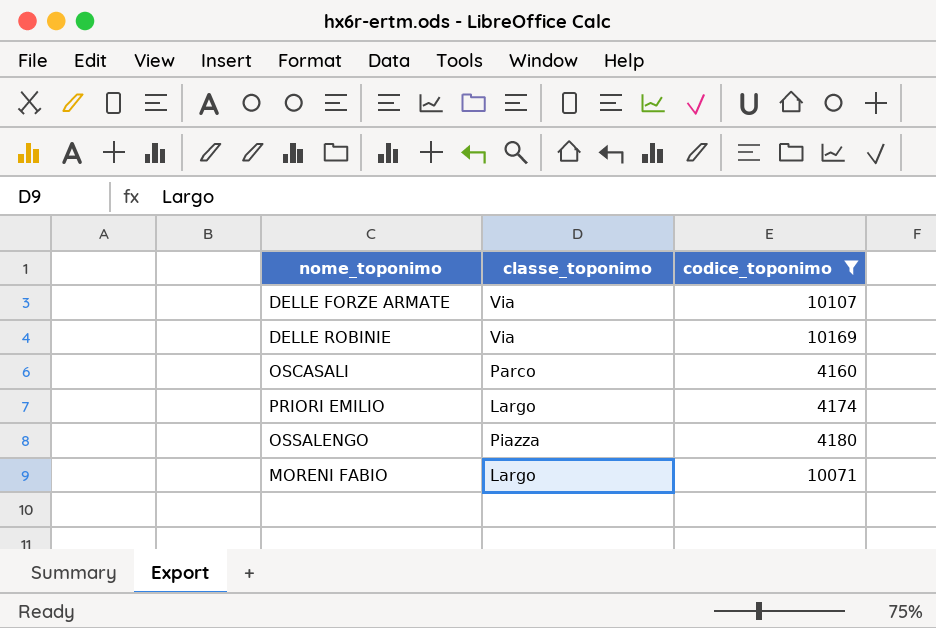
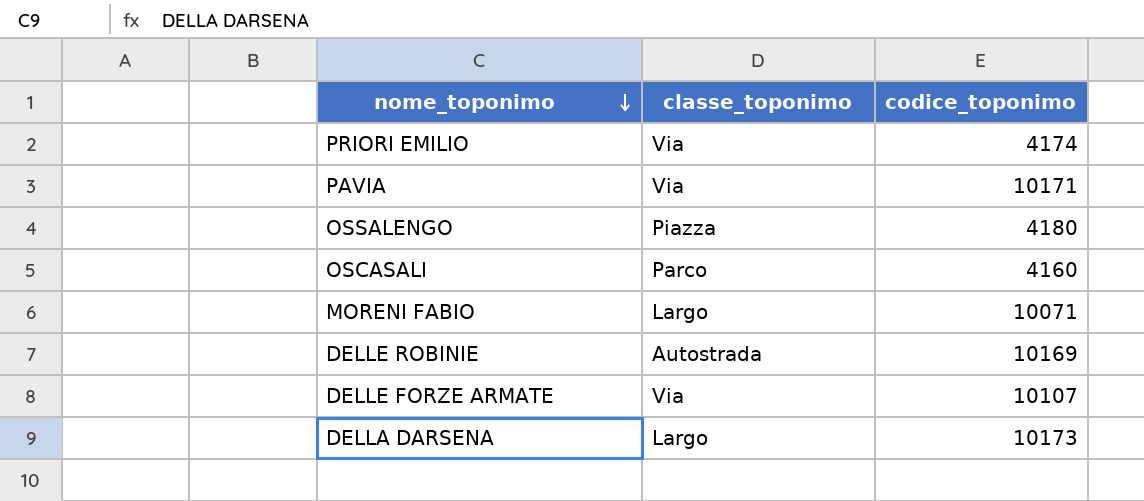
filter: codice_toponimo <= 10169 -> none
row order: none -> nome_toponimo descending
PRIORI EMILIO | classe_toponimo: Largo -> Via
DELLE ROBINIE | classe_toponimo: Via -> Autostrada

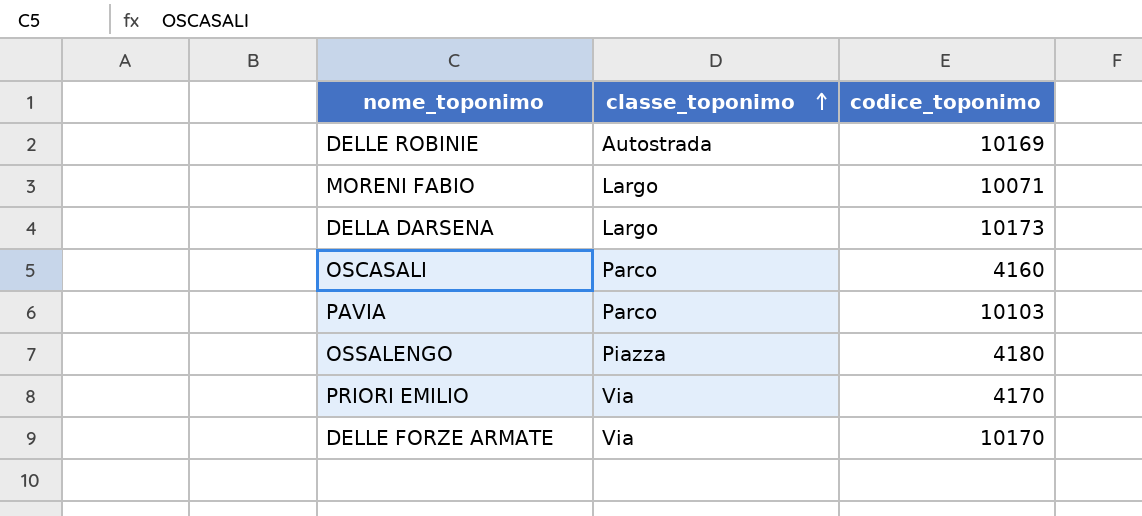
row order: nome_toponimo descending -> classe_toponimo ascending
PAVIA | classe_toponimo: Via -> Parco
PAVIA | codice_toponimo: 10171 -> 10103
PRIORI EMILIO | codice_toponimo: 4174 -> 4170
DELLE FORZE ARMATE | codice_toponimo: 10107 -> 10170

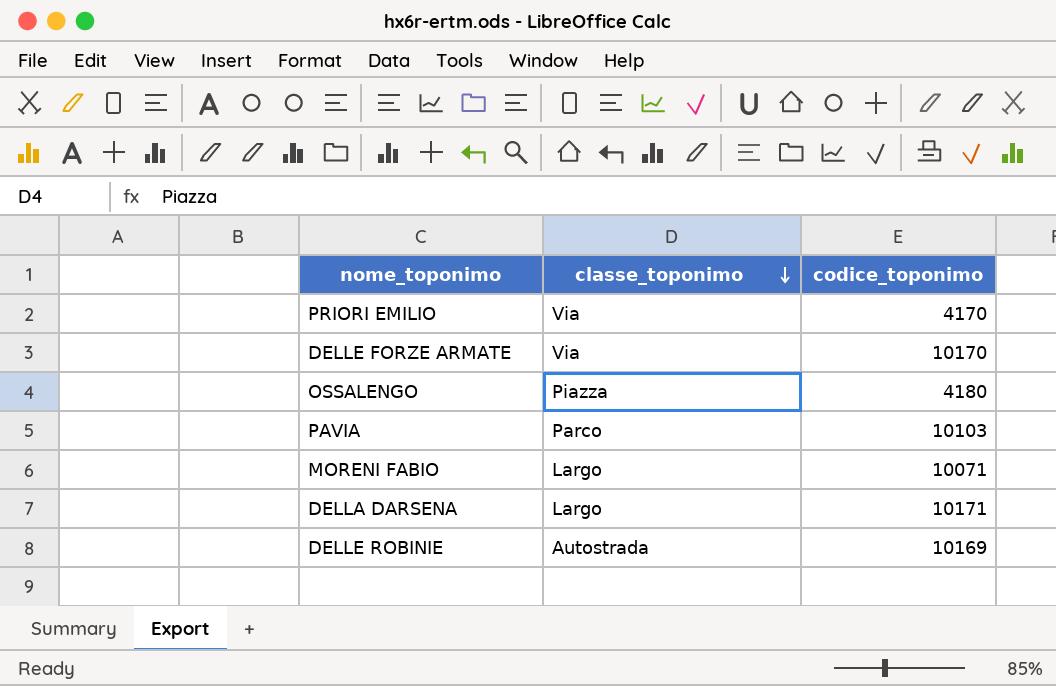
row order: classe_toponimo ascending -> classe_toponimo descending
row OSCASALI: Parco | 4160 -> none
DELLA DARSENA | codice_toponimo: 10173 -> 10171

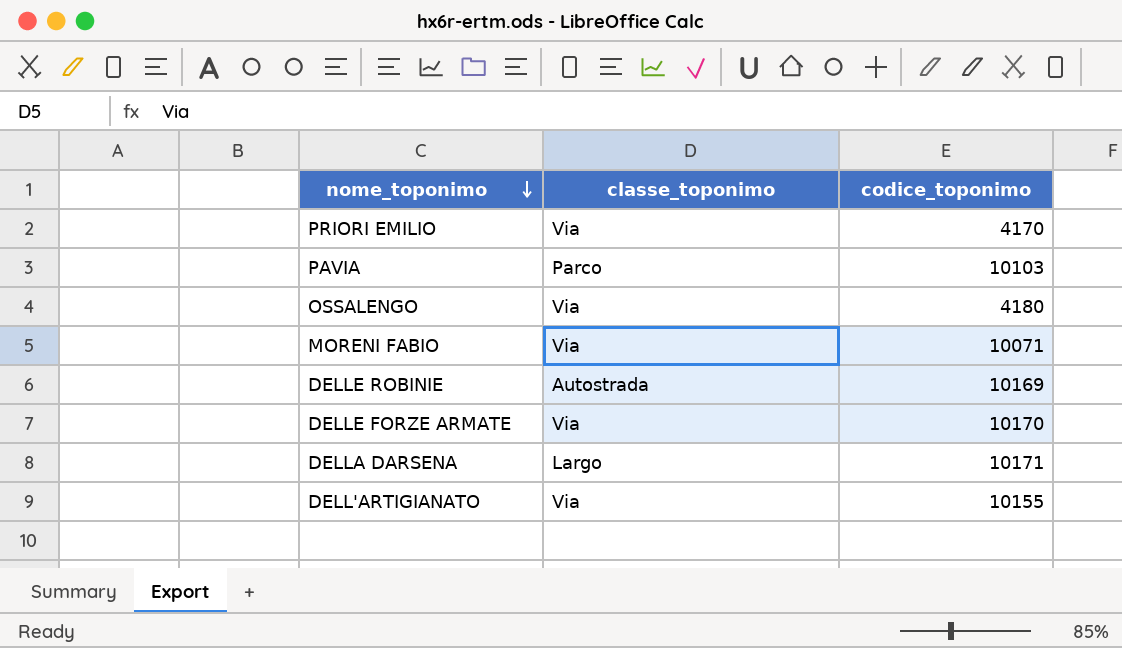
row order: classe_toponimo descending -> nome_toponimo descending
OSSALENGO | classe_toponimo: Piazza -> Via
MORENI FABIO | classe_toponimo: Largo -> Via
row DELL'ARTIGIANATO: none -> Via | 10155

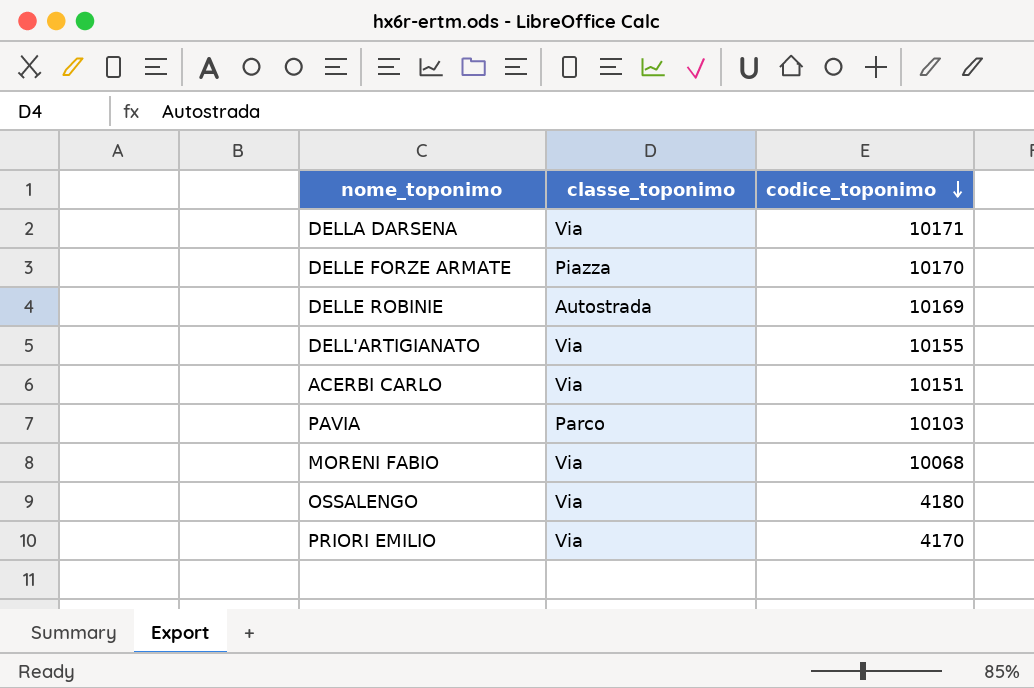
row order: nome_toponimo descending -> codice_toponimo descending
DELLA DARSENA | classe_toponimo: Largo -> Via
DELLE FORZE ARMATE | classe_toponimo: Via -> Piazza
row ACERBI CARLO: none -> Via | 10151
MORENI FABIO | codice_toponimo: 10071 -> 10068

